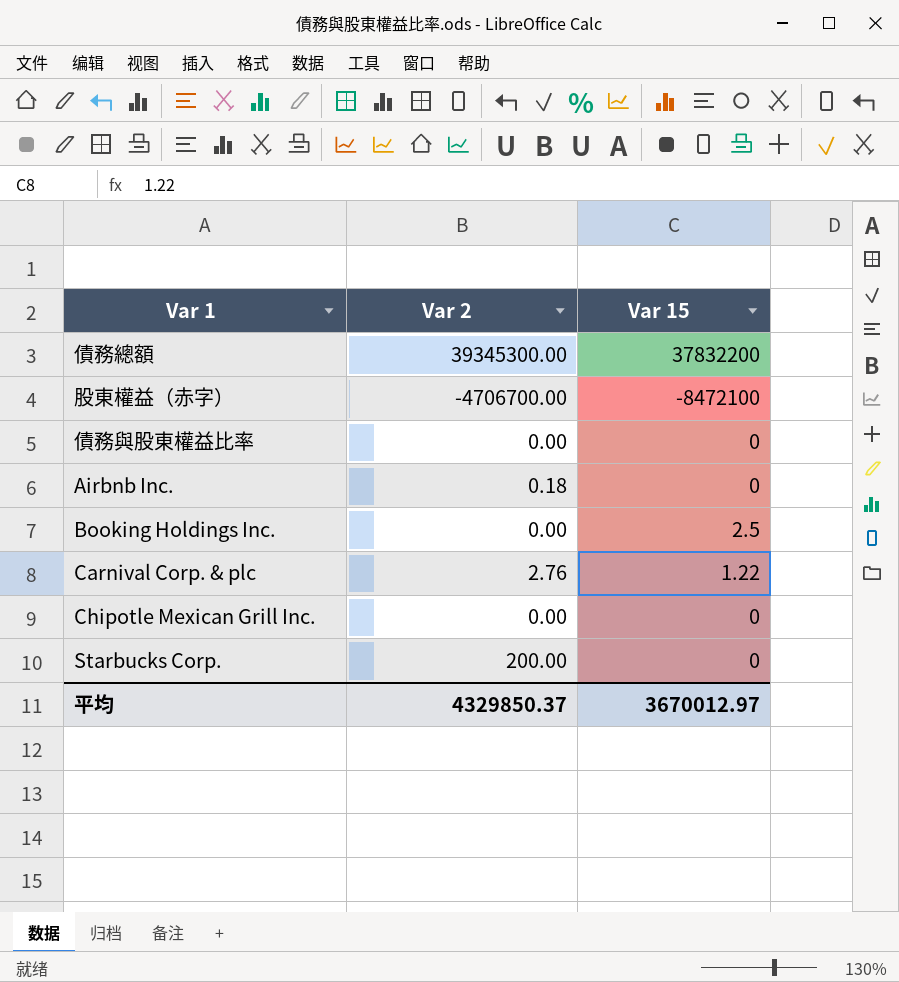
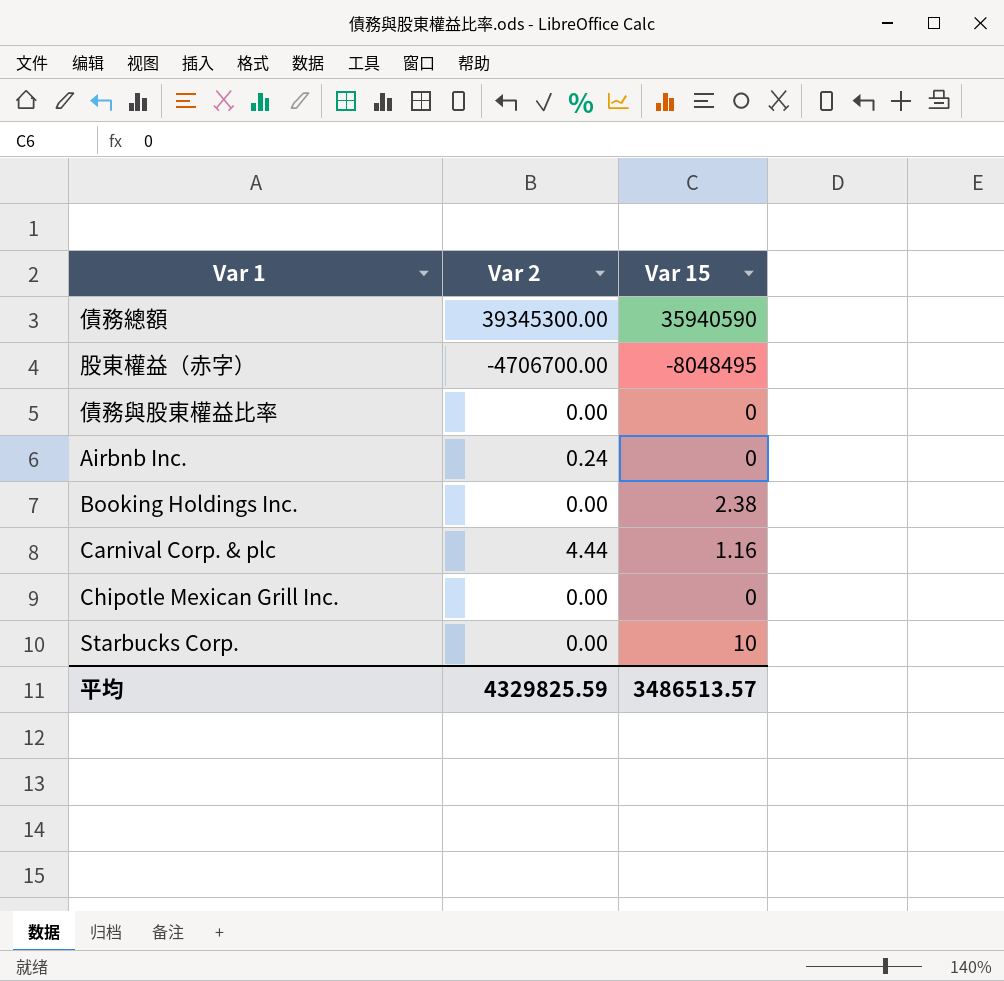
債務總額 | Var 15: 37832200 -> 35940590
股東權益（赤字） | Var 15: -8472100 -> -8048495
Airbnb Inc. | Var 2: 0.18 -> 0.24
Booking Holdings Inc. | Var 15: 2.5 -> 2.38
Carnival Corp. & plc | Var 2: 2.76 -> 4.44
Carnival Corp. & plc | Var 15: 1.22 -> 1.16
Starbucks Corp. | Var 2: 200.00 -> 0.00
Starbucks Corp. | Var 15: 0 -> 10
平均 | Var 2: 4329850.37 -> 4329825.59
平均 | Var 15: 3670012.97 -> 3486513.57

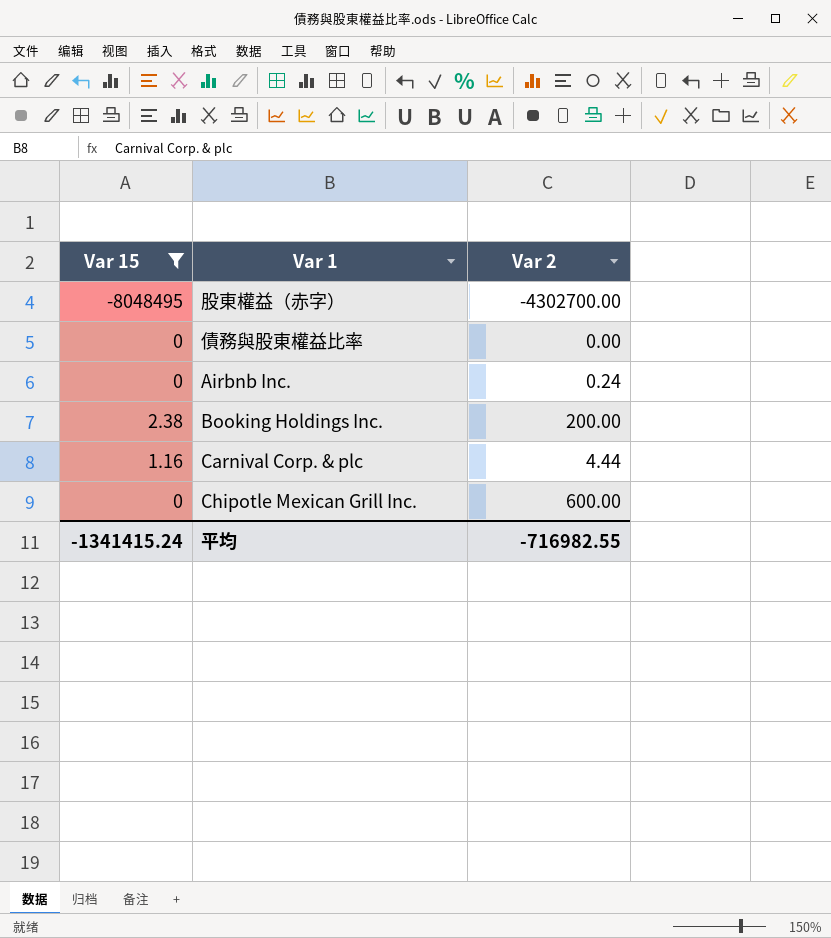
filter: none -> Var 15 <= 2.38
column Var 15 | position: 3 -> 1
股東權益（赤字） | Var 2: -4706700.00 -> -4302700.00
Booking Holdings Inc. | Var 2: 0.00 -> 200.00
Chipotle Mexican Grill Inc. | Var 2: 0.00 -> 600.00
平均 | Var 15: 3486513.57 -> -1341415.24
平均 | Var 2: 4329825.59 -> -716982.55

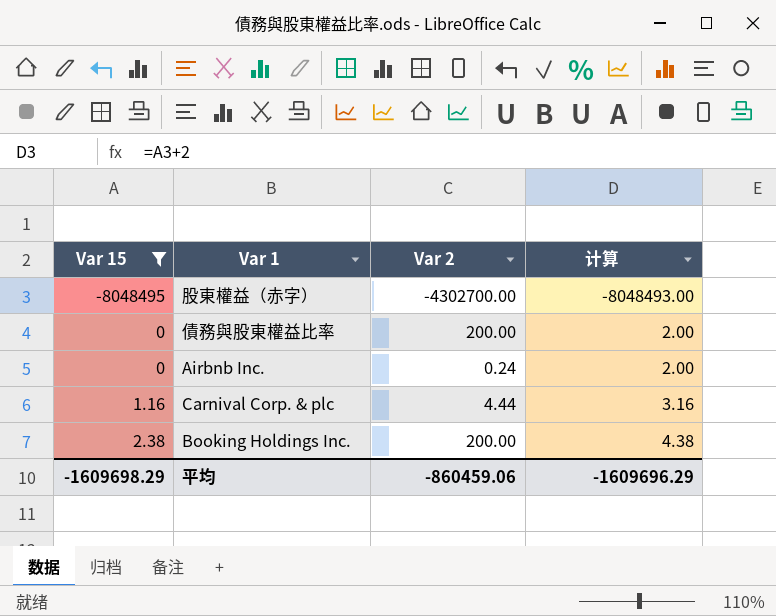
row order: none -> Var 15 ascending
column 计算 | formula: none -> [Var 15] + 2
row Chipotle Mexican Grill Inc.: 0 | 600.00 -> none
債務與股東權益比率 | Var 2: 0.00 -> 200.00
平均 | Var 15: -1341415.24 -> -1609698.29
平均 | Var 2: -716982.55 -> -860459.06

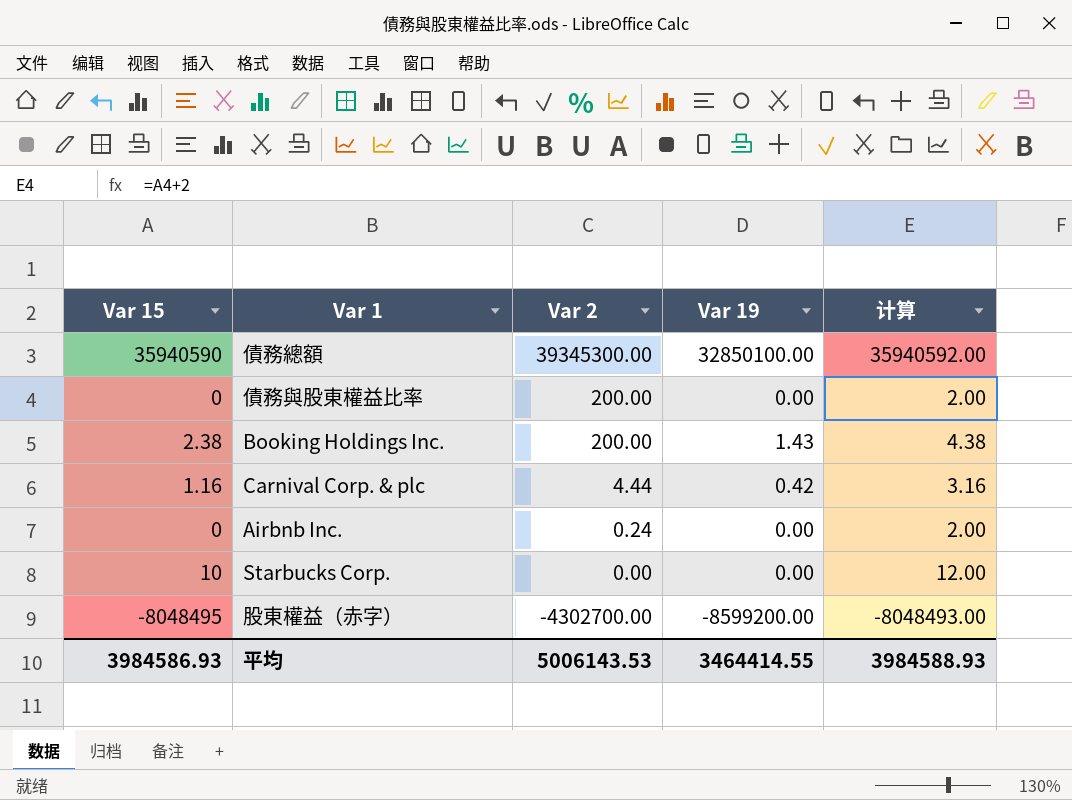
filter: Var 15 <= 2.38 -> none
row order: Var 15 ascending -> Var 2 descending
column Var 19 | position: none -> 4
平均 | Var 15: -1609698.29 -> 3984586.93
平均 | Var 2: -860459.06 -> 5006143.53
平均 | 计算: -1609696.29 -> 3984588.93

